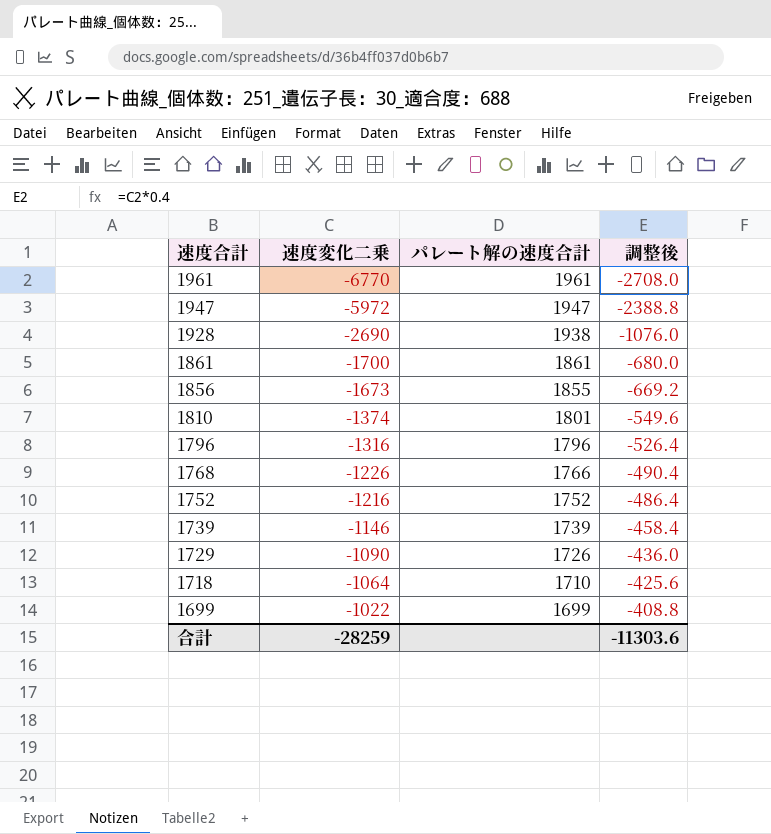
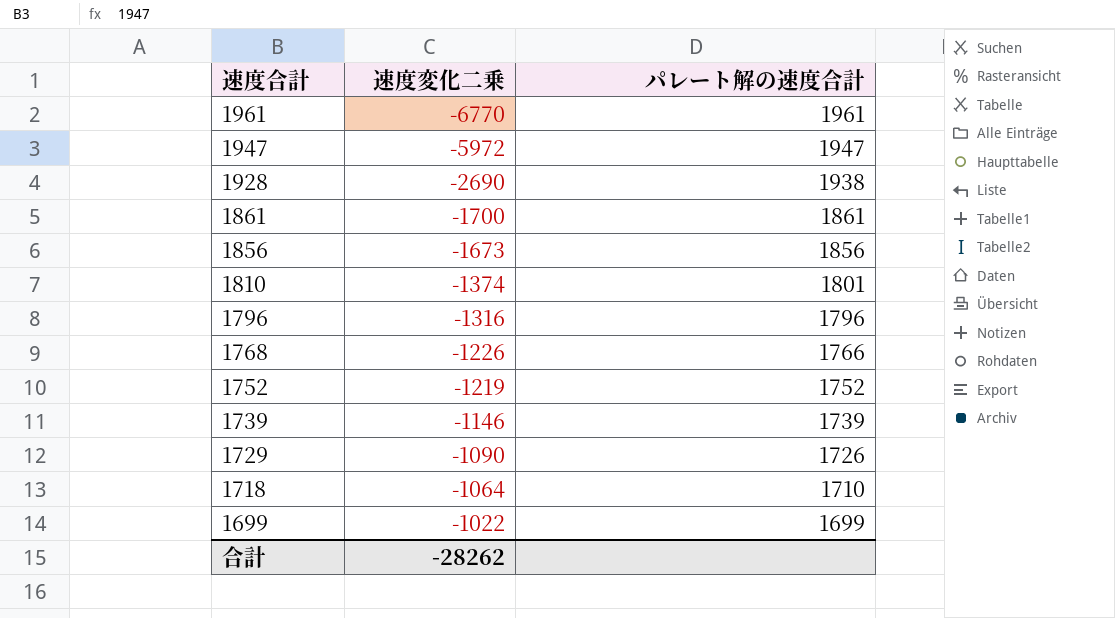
column 調整後 | formula: [速度変化二乗] * 0.4 -> none
1856 | パレート解の速度合計: 1855 -> 1856
1752 | 速度変化二乗: -1216 -> -1219
合計 | 速度変化二乗: -28259 -> -28262

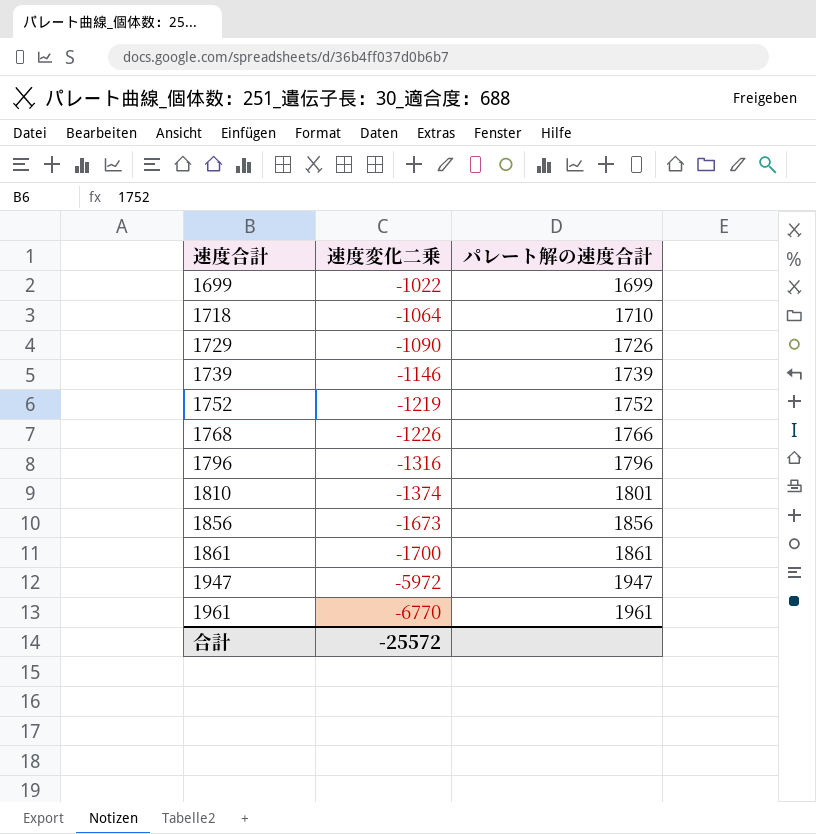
row order: 速度合計 descending -> 速度合計 ascending
row 1928: -2690 | 1938 -> none
合計 | 速度変化二乗: -28262 -> -25572

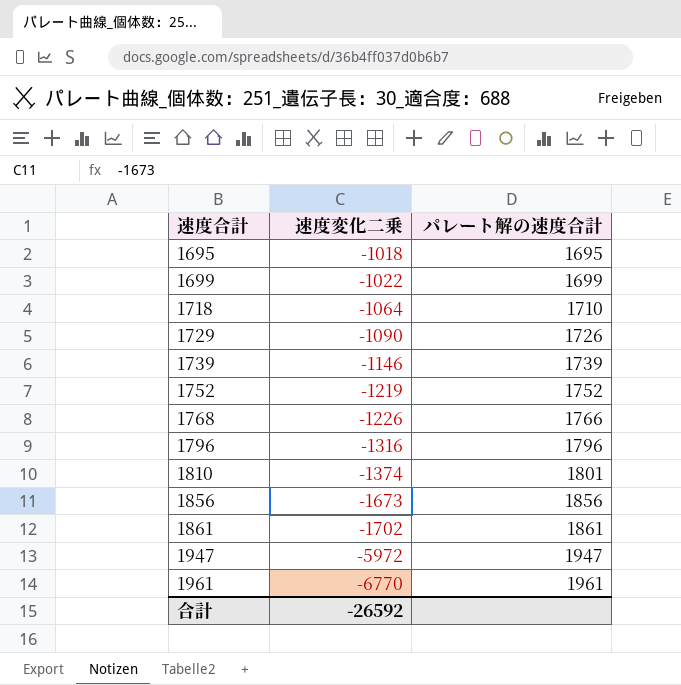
row 1695: none -> -1018 | 1695
1861 | 速度変化二乗: -1700 -> -1702
合計 | 速度変化二乗: -25572 -> -26592

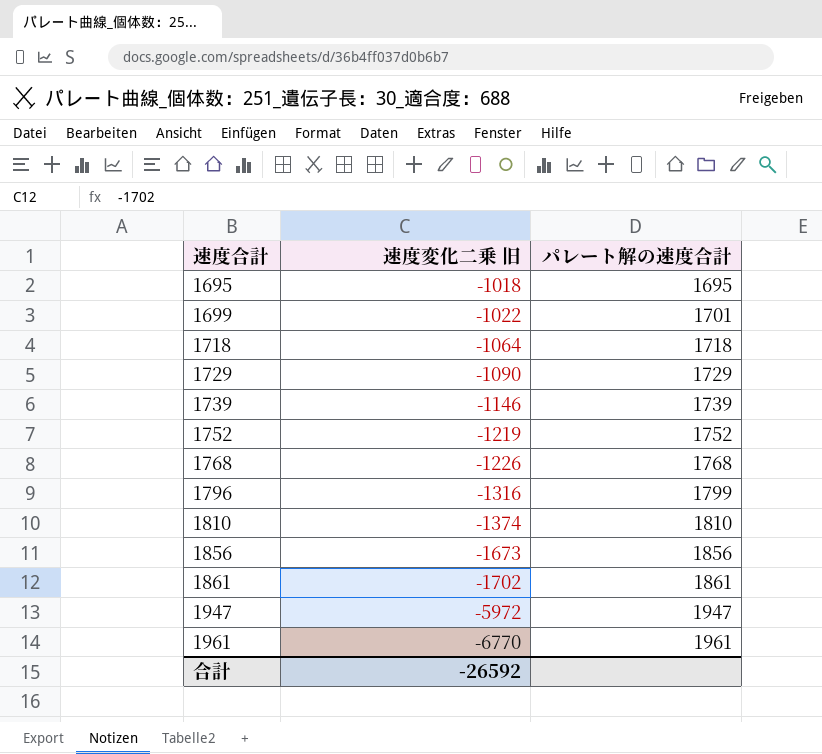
column name: 速度変化二乗 -> 速度変化二乗 旧
1699 | パレート解の速度合計: 1699 -> 1701
1718 | パレート解の速度合計: 1710 -> 1718
1729 | パレート解の速度合計: 1726 -> 1729
1768 | パレート解の速度合計: 1766 -> 1768
1796 | パレート解の速度合計: 1796 -> 1799
1810 | パレート解の速度合計: 1801 -> 1810

